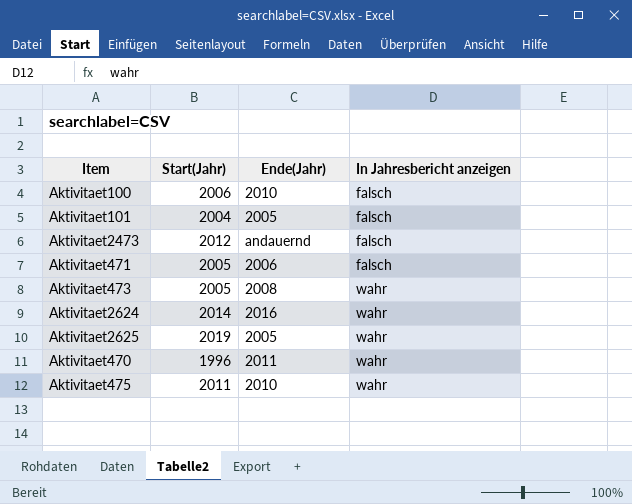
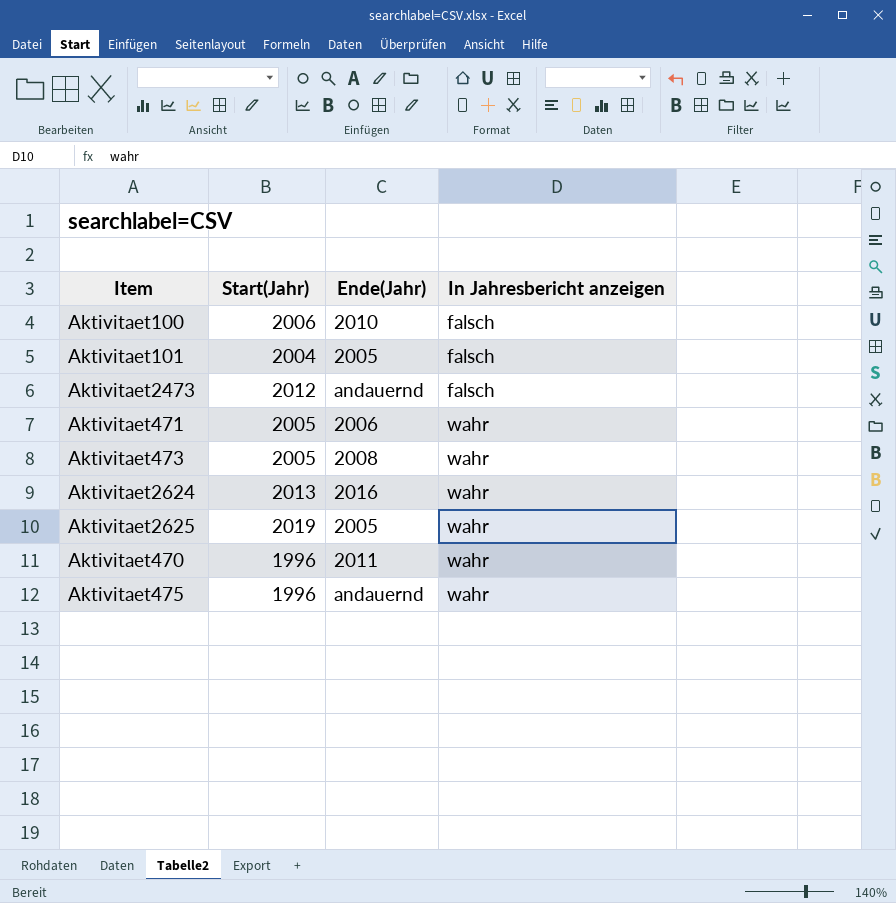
Aktivitaet471 | In Jahresbericht anzeigen: falsch -> wahr
Aktivitaet2624 | Start(Jahr): 2014 -> 2013
Aktivitaet475 | Start(Jahr): 2011 -> 1996
Aktivitaet475 | Ende(Jahr): 2010 -> andauernd

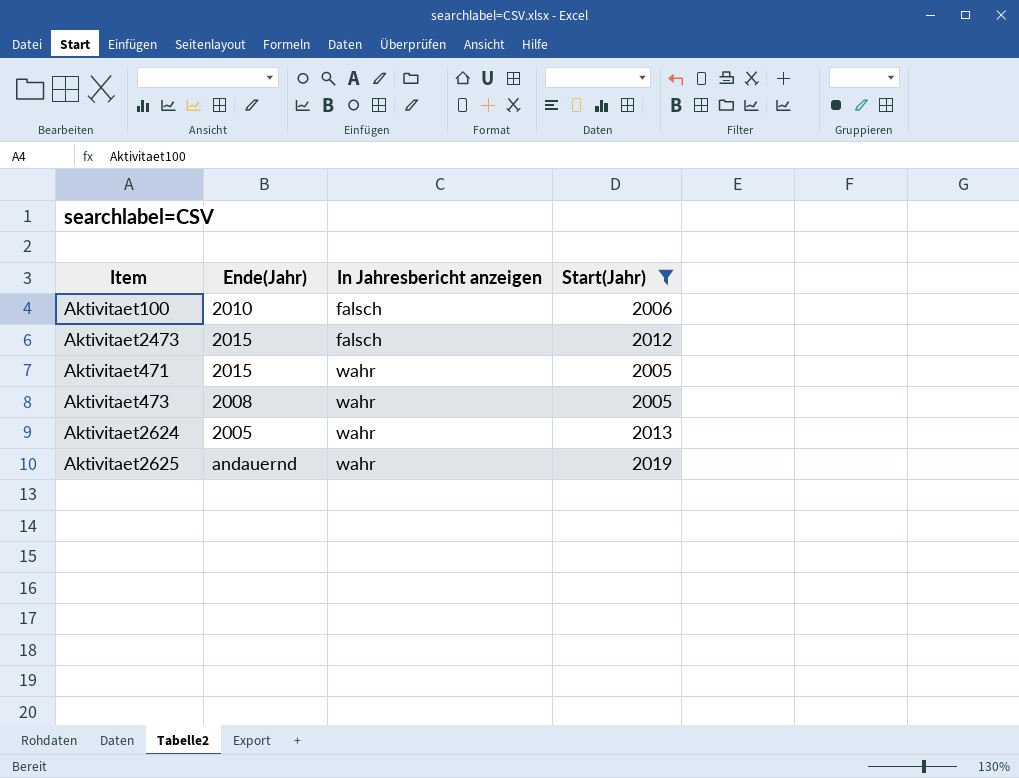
filter: none -> Start(Jahr) >= 2005
column Start(Jahr) | position: 2 -> 4
Aktivitaet2473 | Ende(Jahr): andauernd -> 2015
Aktivitaet471 | Ende(Jahr): 2006 -> 2015
Aktivitaet2624 | Ende(Jahr): 2016 -> 2005
Aktivitaet2625 | Ende(Jahr): 2005 -> andauernd

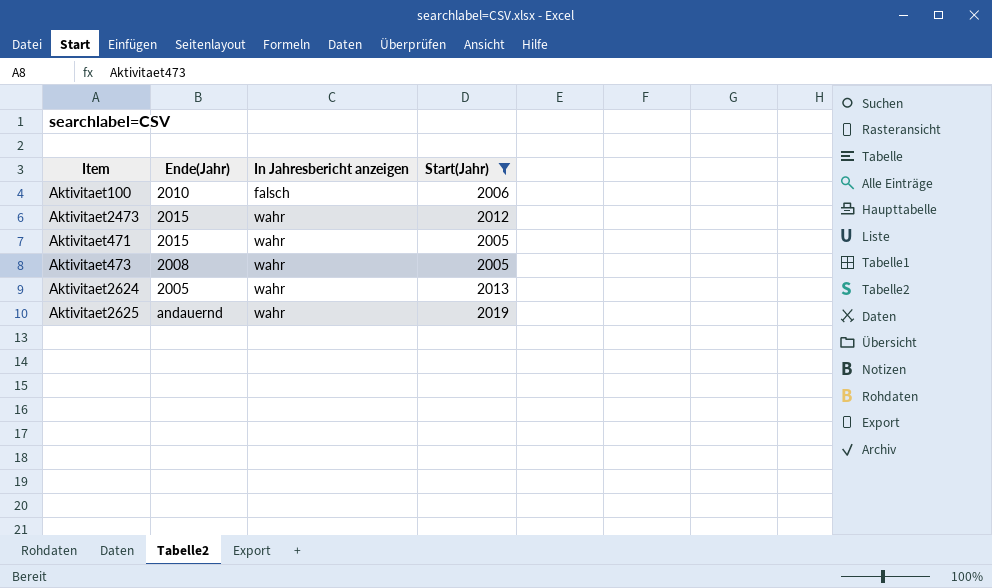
Aktivitaet2473 | In Jahresbericht anzeigen: falsch -> wahr

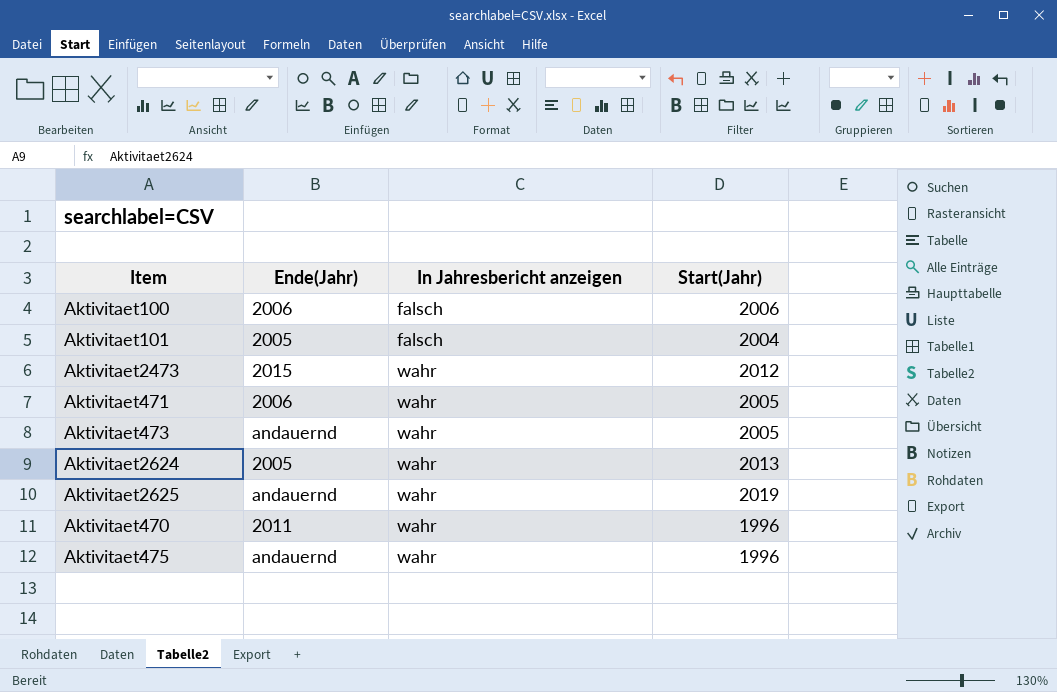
filter: Start(Jahr) >= 2005 -> none
Aktivitaet100 | Ende(Jahr): 2010 -> 2006
Aktivitaet471 | Ende(Jahr): 2015 -> 2006
Aktivitaet473 | Ende(Jahr): 2008 -> andauernd

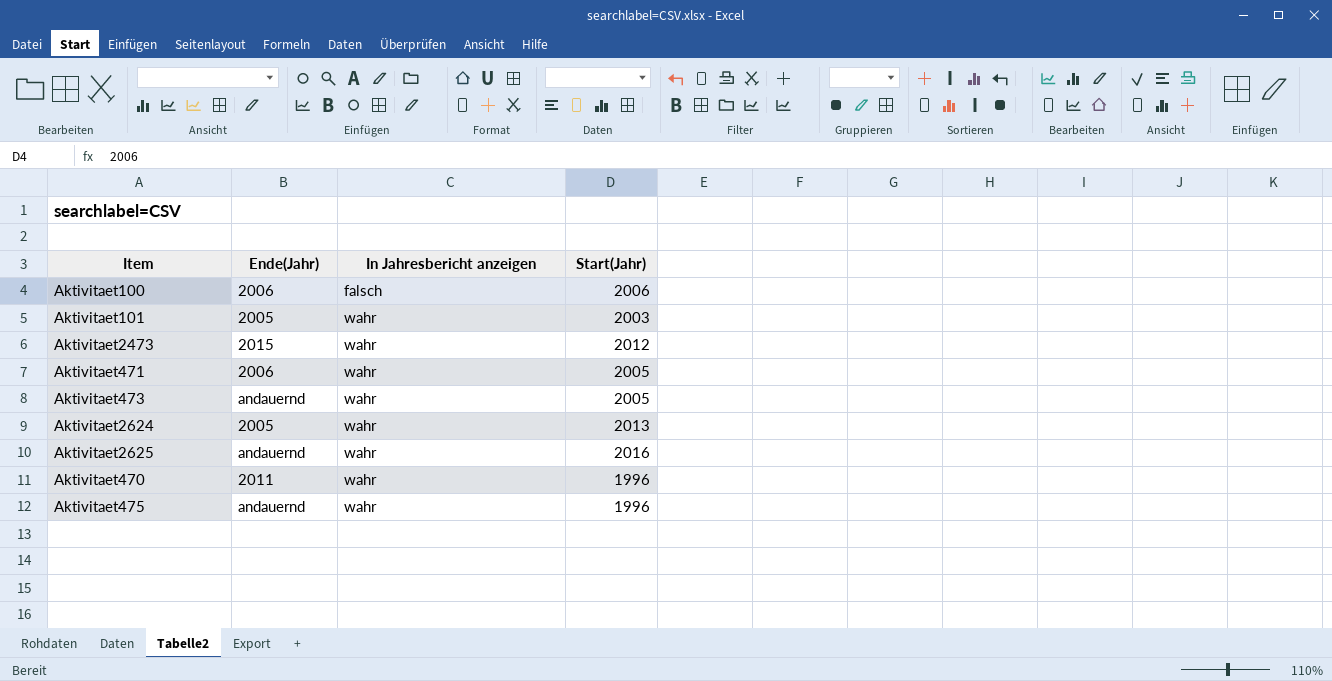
Aktivitaet101 | In Jahresbericht anzeigen: falsch -> wahr
Aktivitaet101 | Start(Jahr): 2004 -> 2003
Aktivitaet2625 | Start(Jahr): 2019 -> 2016

